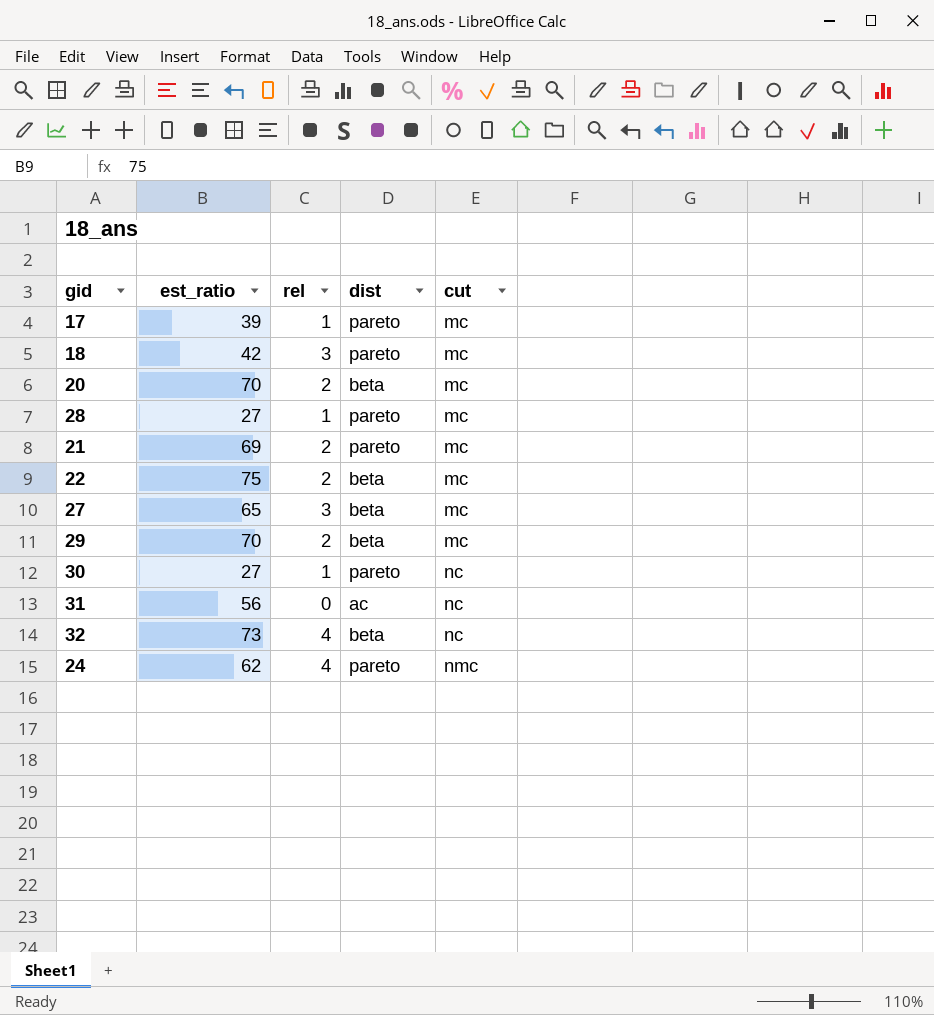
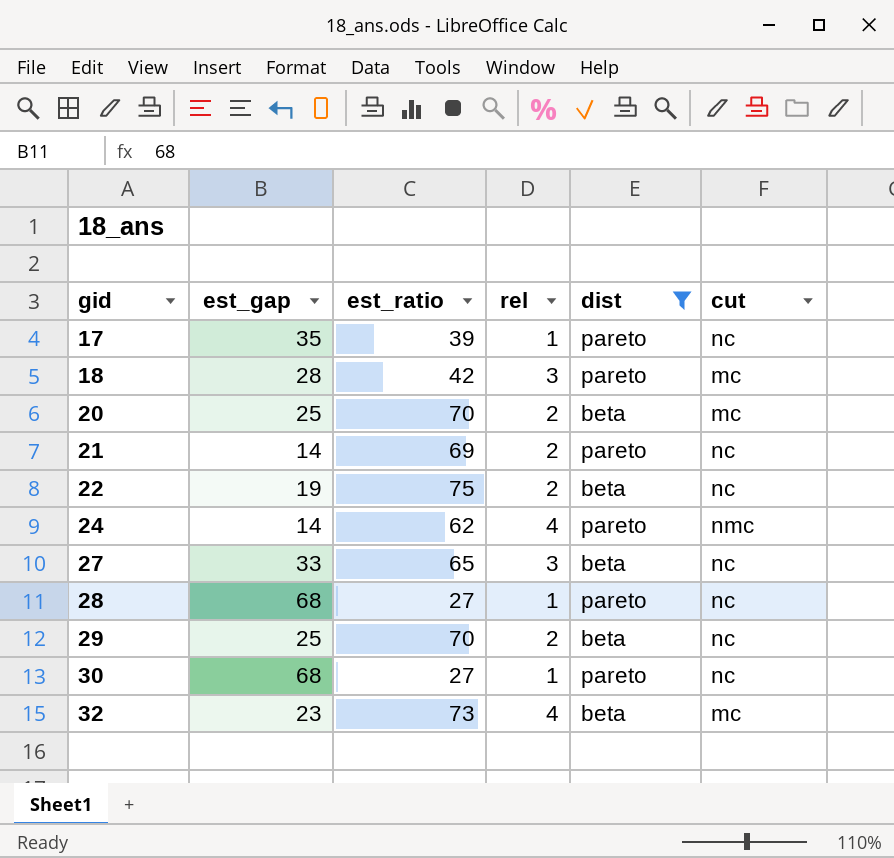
filter: none -> dist != ac
row order: cut ascending -> gid ascending
column est_gap | position: none -> 2
17 | cut: mc -> nc
21 | cut: mc -> nc
22 | cut: mc -> nc
27 | cut: mc -> nc
28 | cut: mc -> nc
29 | cut: mc -> nc
32 | cut: nc -> mc

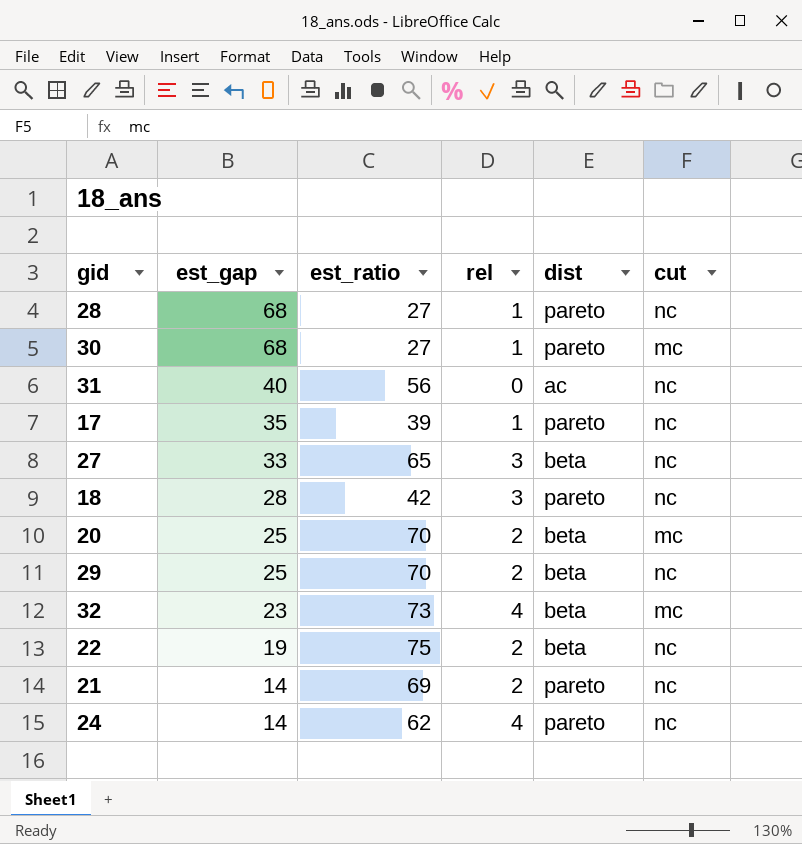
filter: dist != ac -> none
row order: gid ascending -> est_gap descending
30 | cut: nc -> mc
18 | cut: mc -> nc
24 | cut: nmc -> nc

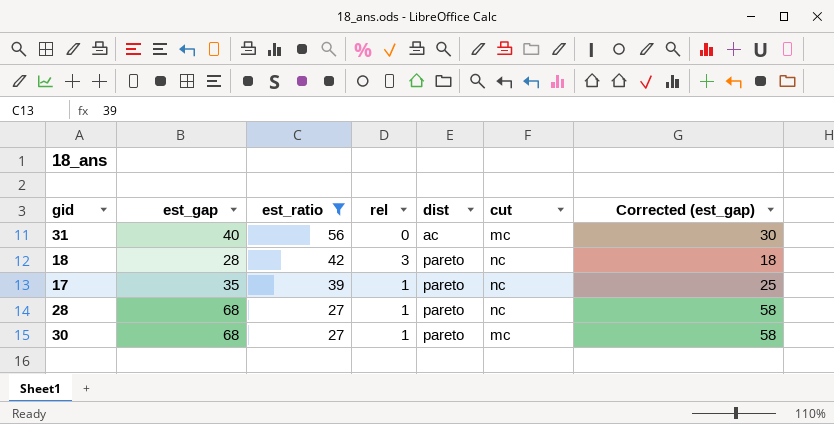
filter: none -> est_ratio <= 56
row order: est_gap descending -> est_ratio descending
column Corrected (est_gap) | formula: none -> [est_gap] - 10
31 | cut: nc -> mc

